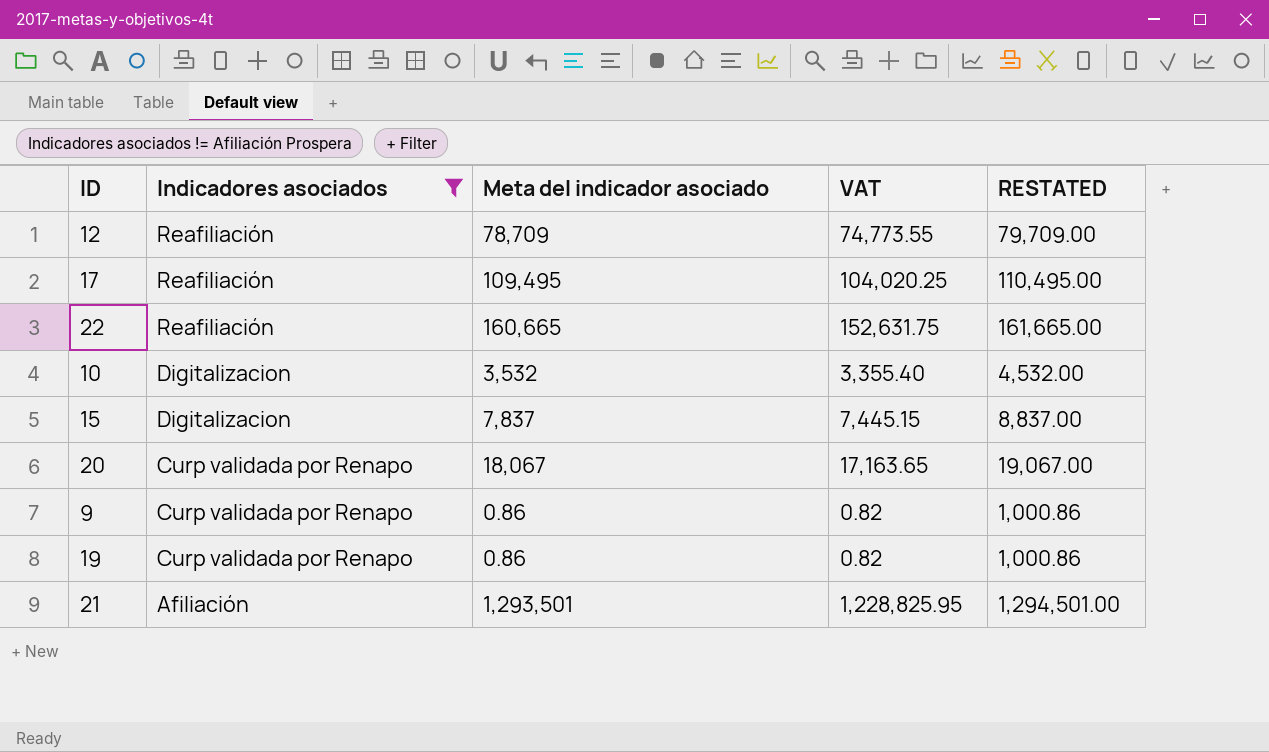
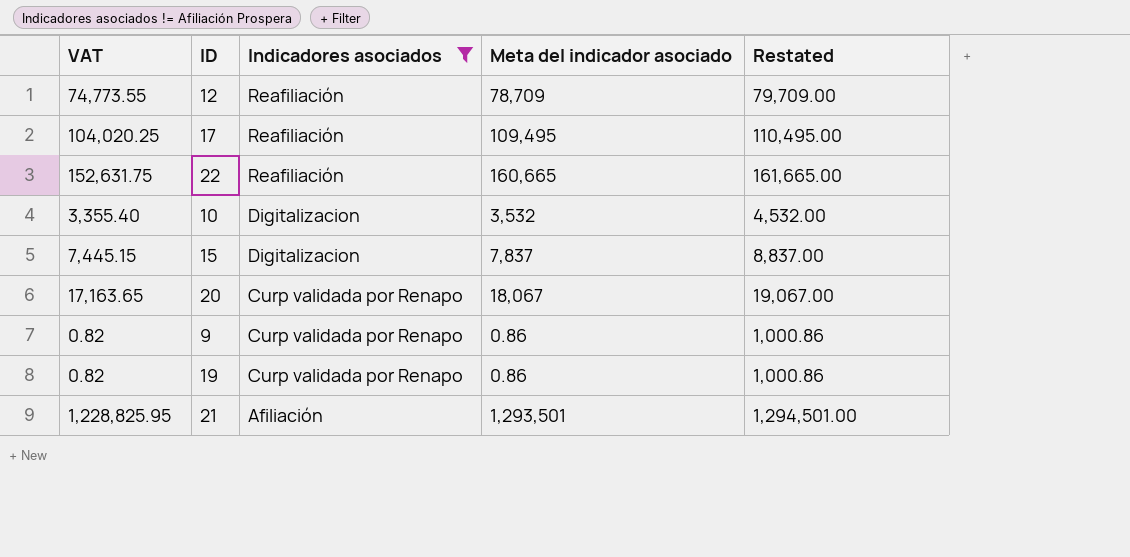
column VAT | position: 4 -> 1
column name: RESTATED -> Restated

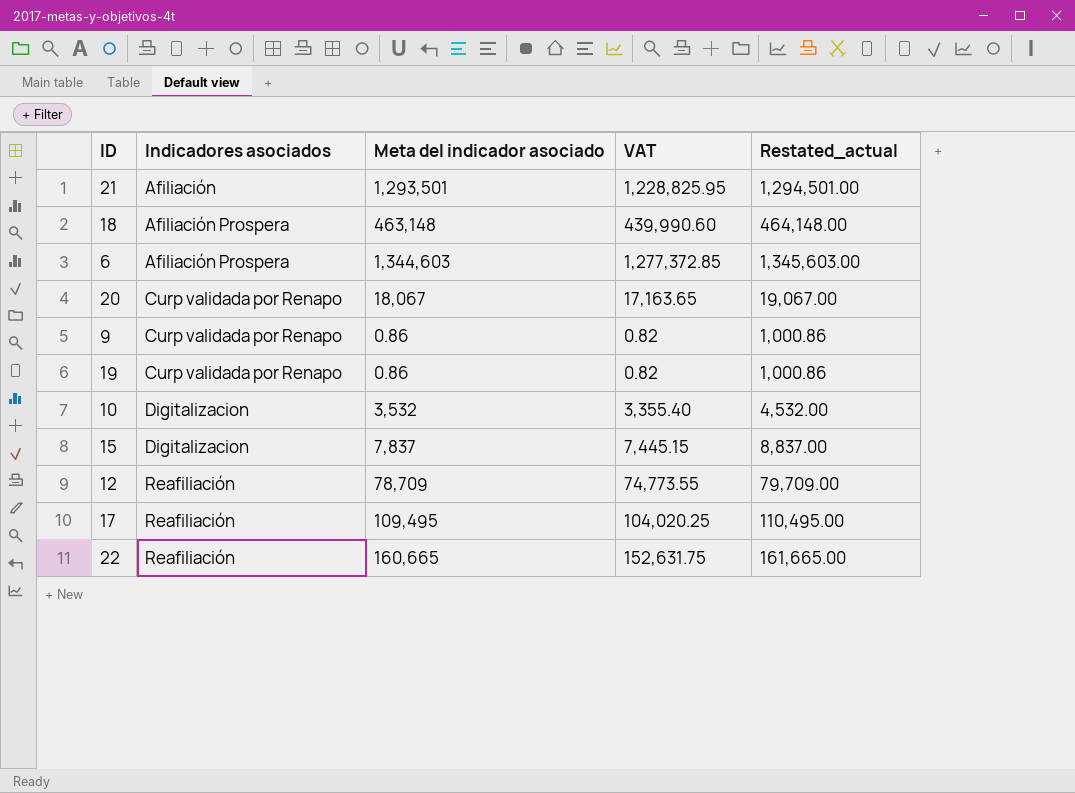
filter: Indicadores asociados != Afiliación Prospera -> none
row order: Indicadores asociados descending -> Indicadores asociados ascending
column VAT | position: 1 -> 4
column name: Restated -> Restated_actual

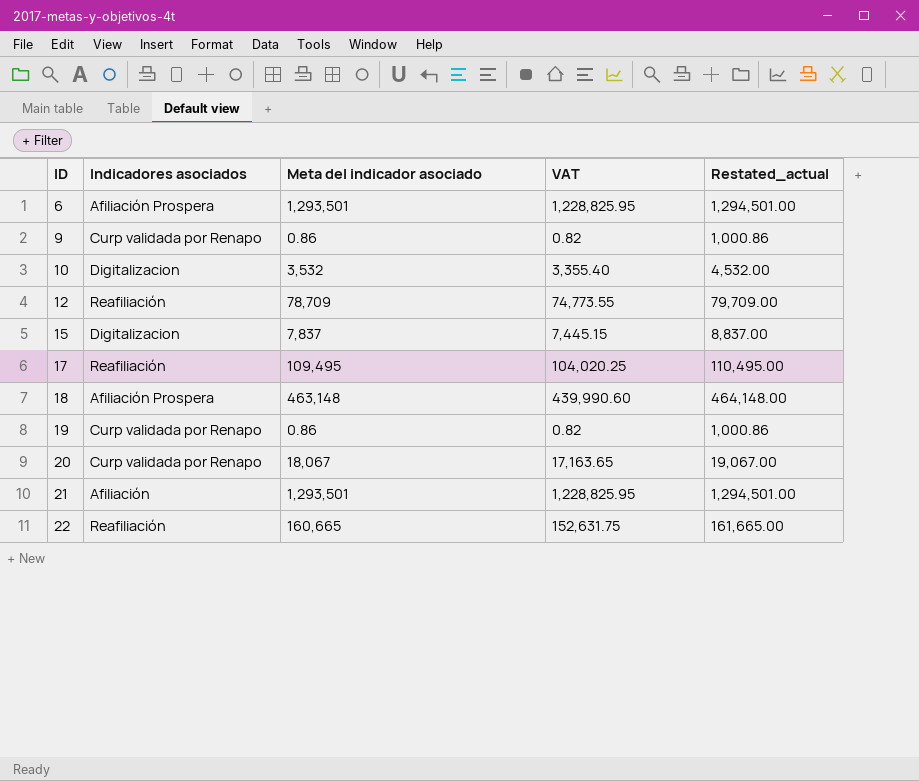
row order: Indicadores asociados ascending -> ID ascending
6 | Meta del indicador asociado: 1,344,603 -> 1,293,501
6 | VAT: 1,277,372.85 -> 1,228,825.95
6 | Restated_actual: 1,345,603.00 -> 1,294,501.00

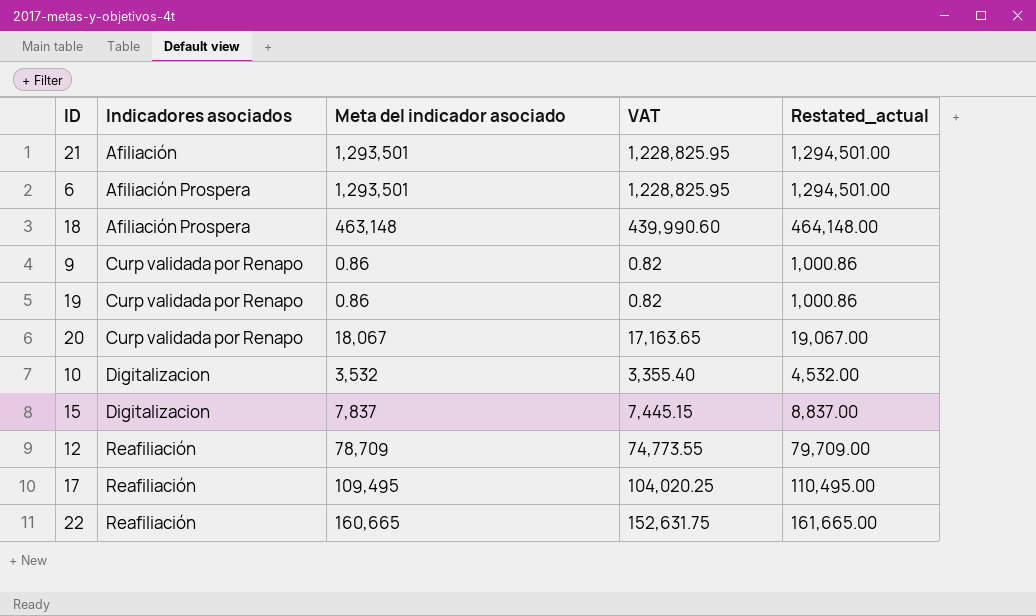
row order: ID ascending -> Indicadores asociados ascending

